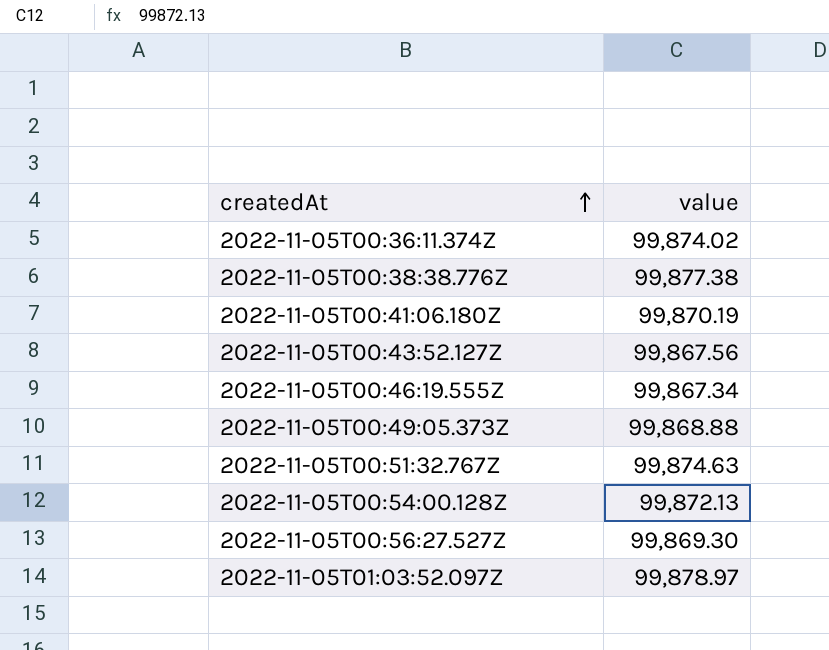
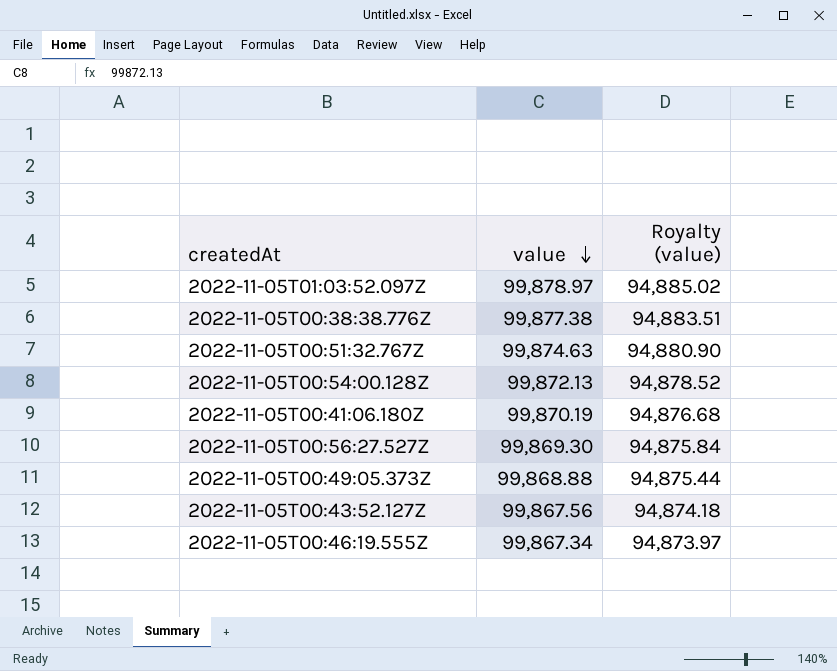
row order: createdAt ascending -> value descending
column Royalty (value) | formula: none -> [value] * 0.95
row 2022-11-05T00:36:11.374Z: 99,874.02 -> none

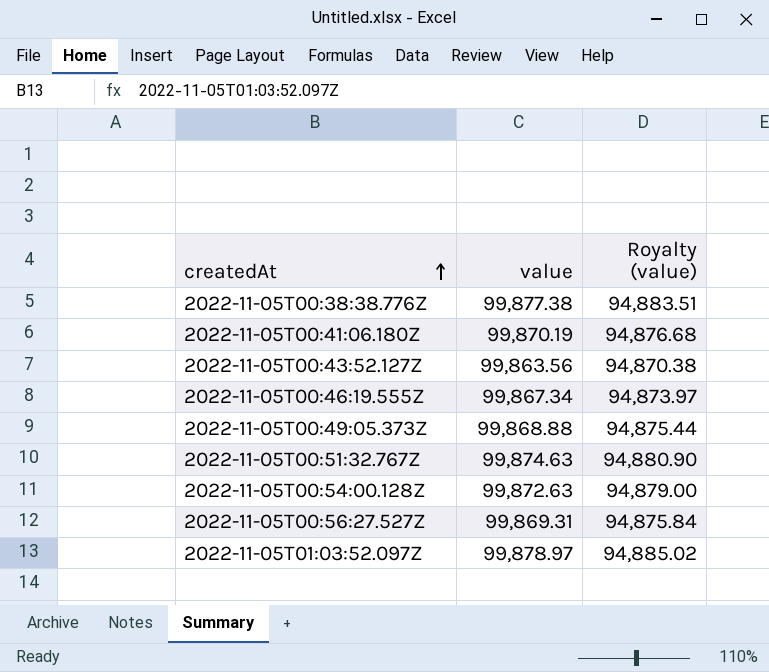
row order: value descending -> createdAt ascending
2022-11-05T00:43:52.127Z | value: 99,867.56 -> 99,863.56
2022-11-05T00:43:52.127Z | Royalty (value): 94,874.18 -> 94,870.38
2022-11-05T00:54:00.128Z | value: 99,872.13 -> 99,872.63
2022-11-05T00:54:00.128Z | Royalty (value): 94,878.52 -> 94,879.00
2022-11-05T00:56:27.527Z | value: 99,869.30 -> 99,869.31

